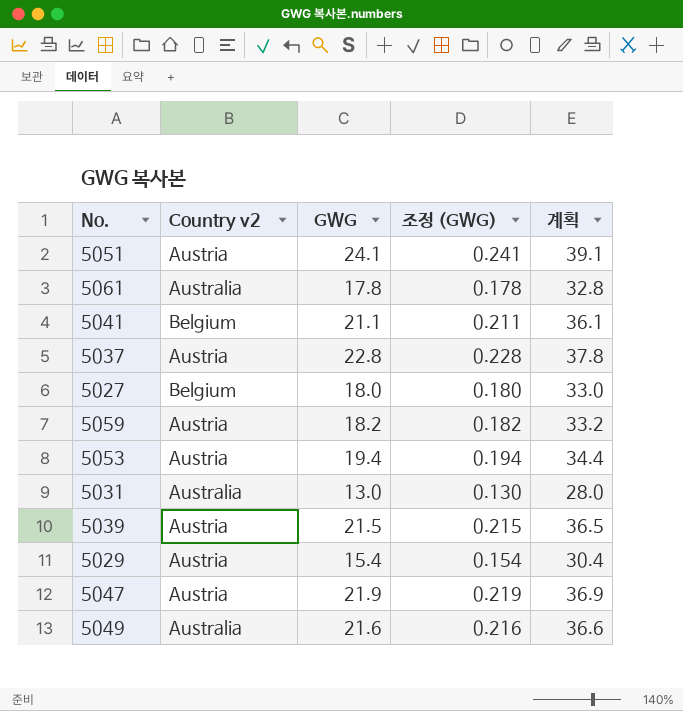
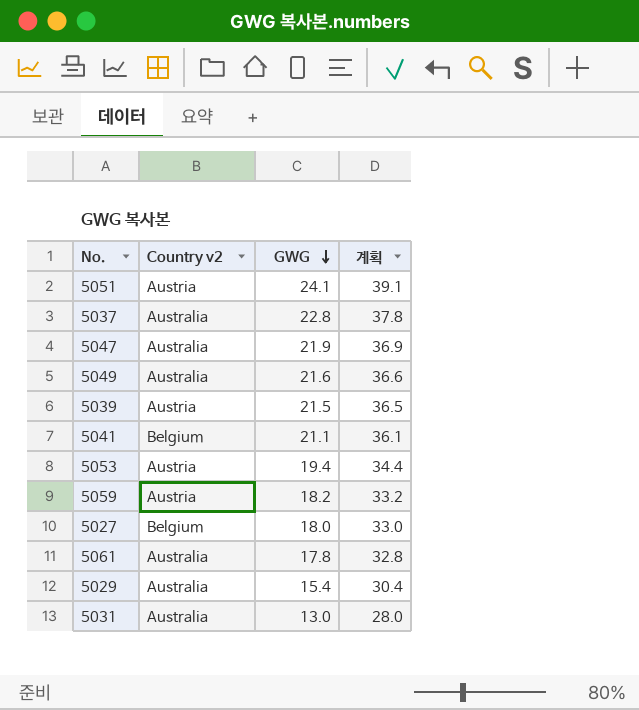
row order: none -> GWG descending
column 조정 (GWG) | formula: [GWG] * 0.01 -> none
5037 | Country v2: Austria -> Australia
5047 | Country v2: Austria -> Australia
5029 | Country v2: Austria -> Australia

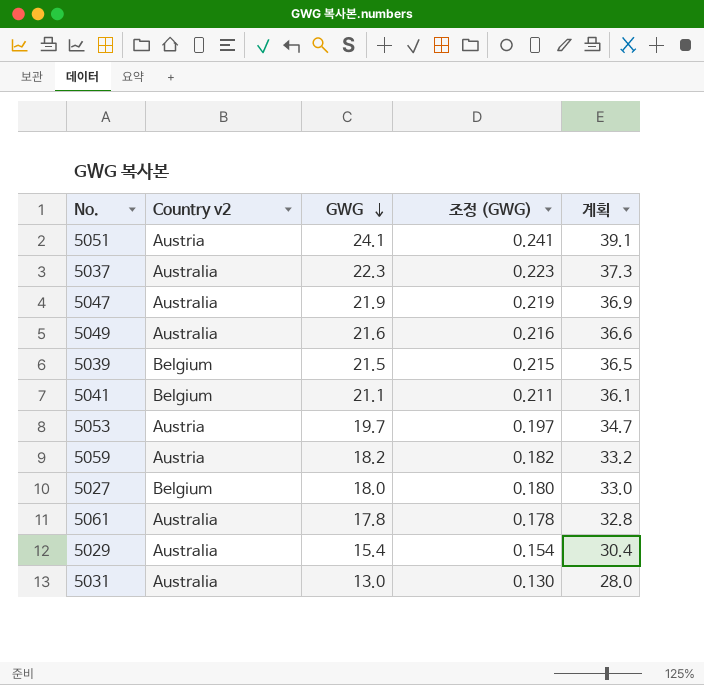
column 조정 (GWG) | formula: none -> [GWG] * 0.01
5037 | GWG: 22.8 -> 22.3
5037 | 계획: 37.8 -> 37.3
5039 | Country v2: Austria -> Belgium
5053 | GWG: 19.4 -> 19.7
5053 | 계획: 34.4 -> 34.7

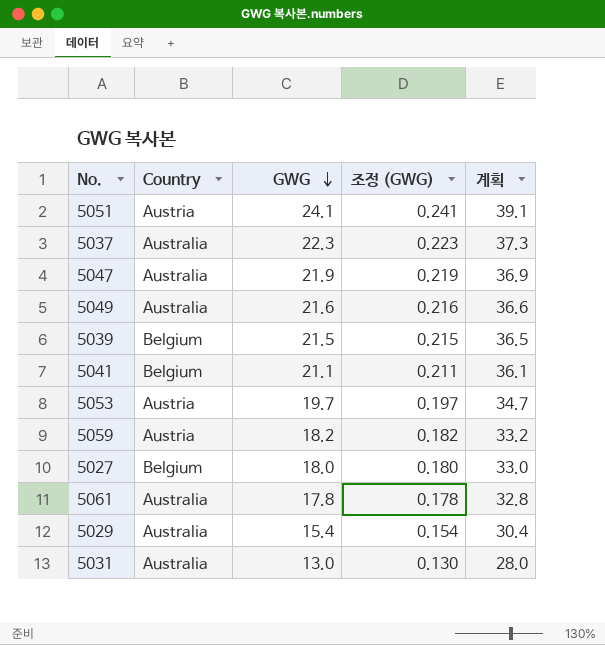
column name: Country v2 -> Country

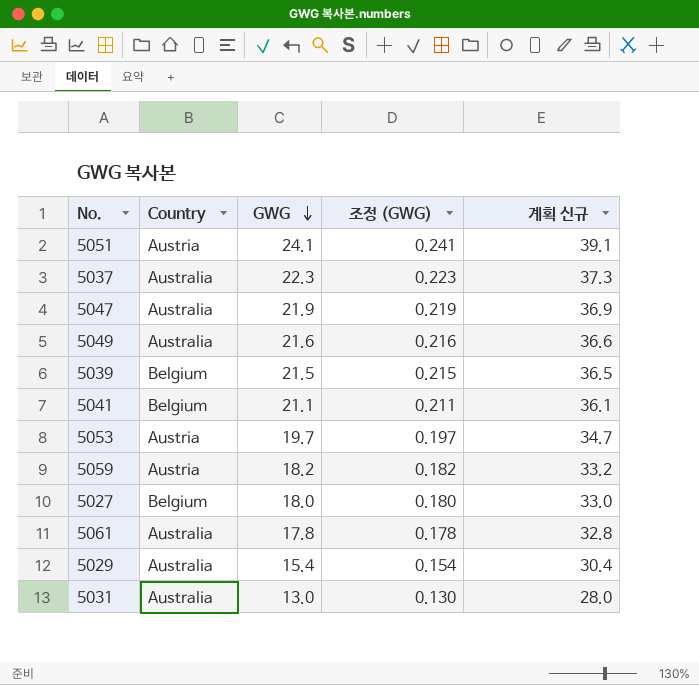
column name: 계획 -> 계획 신규

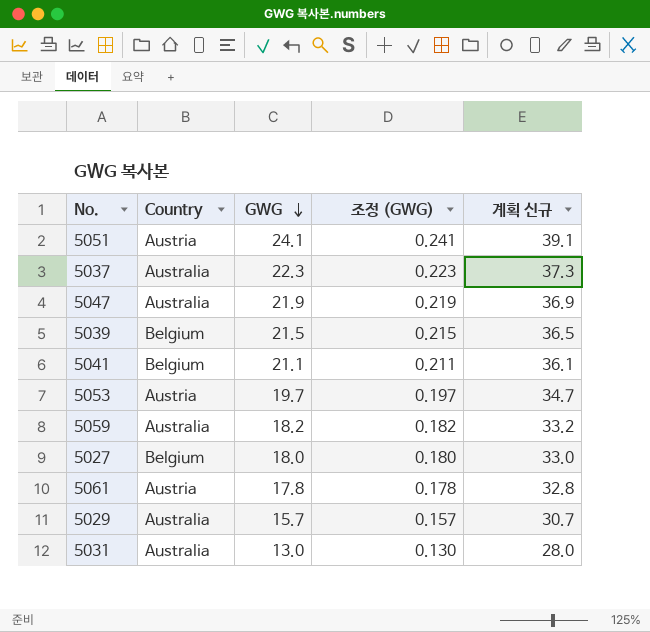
row 5049: Australia | 21.6 | 0.216 | 36.6 -> none
5059 | Country: Austria -> Australia
5061 | Country: Australia -> Austria
5029 | GWG: 15.4 -> 15.7
5029 | 조정 (GWG): 0.154 -> 0.157
5029 | 계획 신규: 30.4 -> 30.7

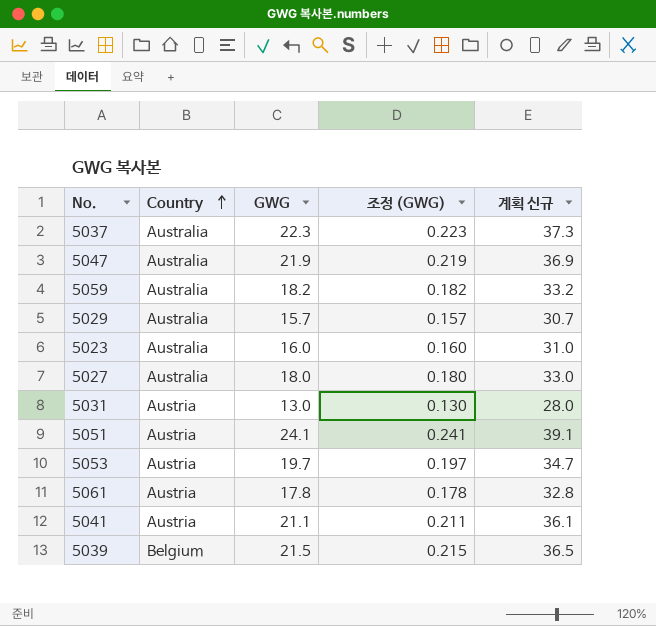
row order: GWG descending -> Country ascending
row 5023: none -> Australia | 16.0 | 0.160 | 31.0
5027 | Country: Belgium -> Australia
5031 | Country: Australia -> Austria
5041 | Country: Belgium -> Austria

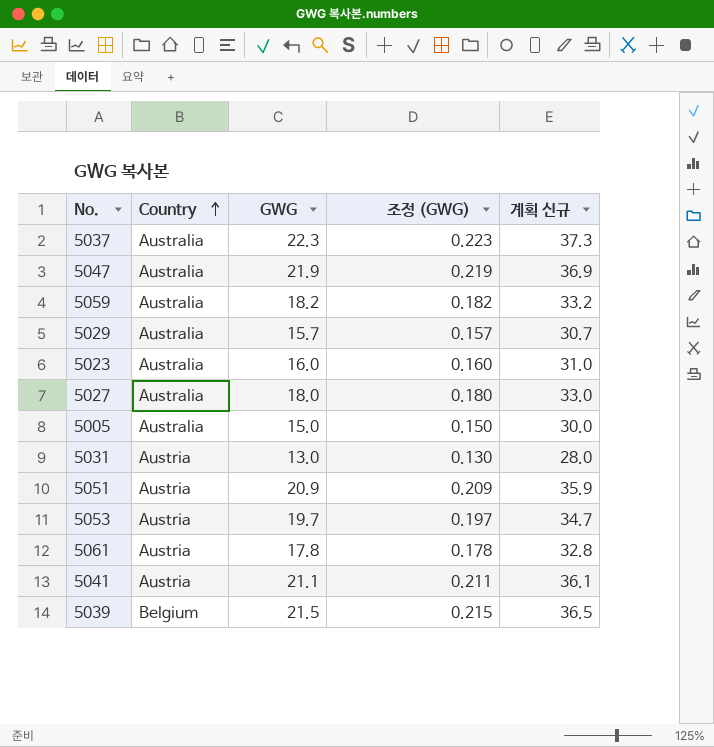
row 5005: none -> Australia | 15.0 | 0.150 | 30.0
5051 | GWG: 24.1 -> 20.9
5051 | 조정 (GWG): 0.241 -> 0.209
5051 | 계획 신규: 39.1 -> 35.9

